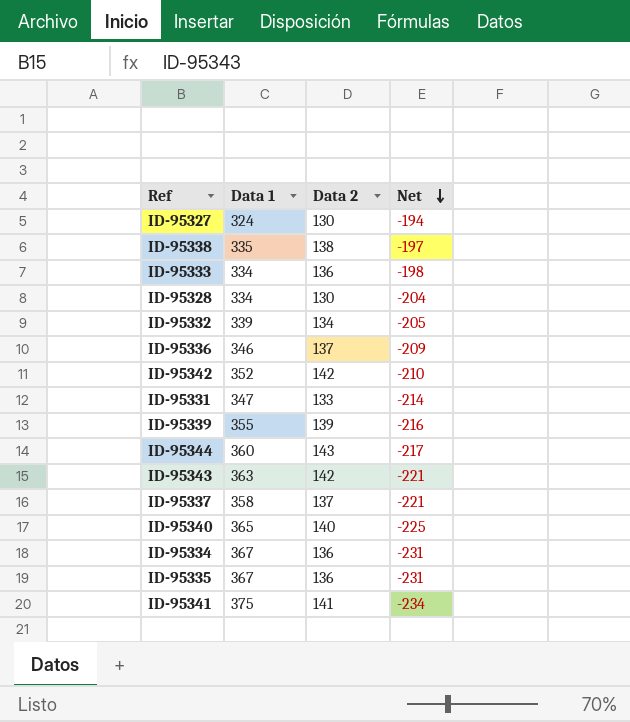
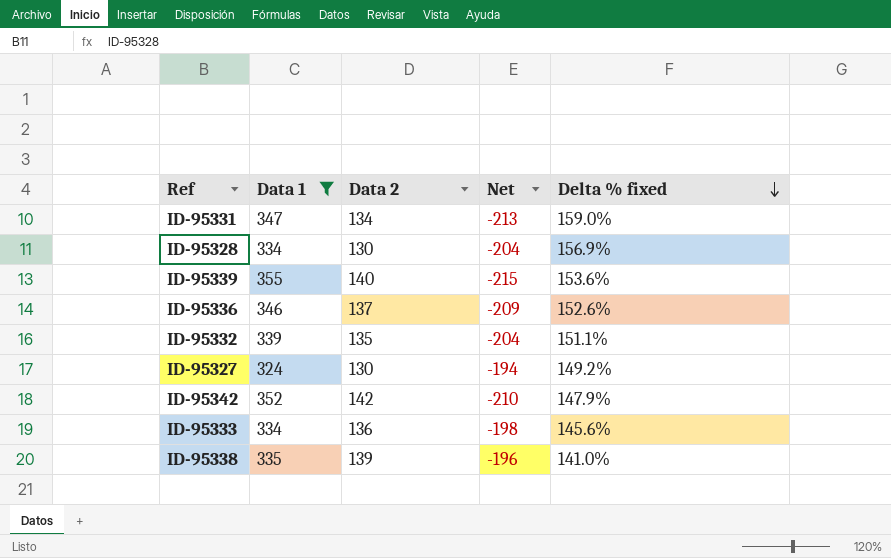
filter: none -> Data 1 <= 355
row order: Net descending -> Delta % fixed descending
column Delta % fixed | formula: none -> ([Data 1] - [Data 2]) / [Data 2]
ID-95331 | Data 2: 133 -> 134
ID-95331 | Net: -214 -> -213
ID-95339 | Data 2: 139 -> 140
ID-95339 | Net: -216 -> -215
ID-95332 | Data 2: 134 -> 135
ID-95332 | Net: -205 -> -204
ID-95338 | Data 2: 138 -> 139
ID-95338 | Net: -197 -> -196

